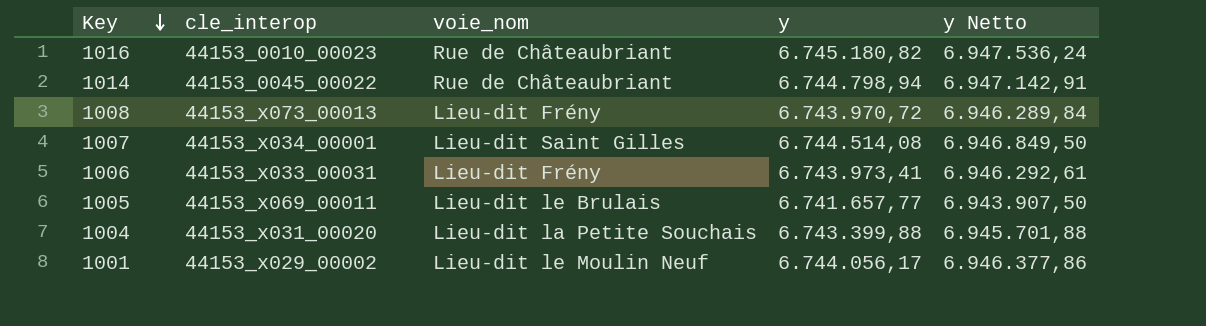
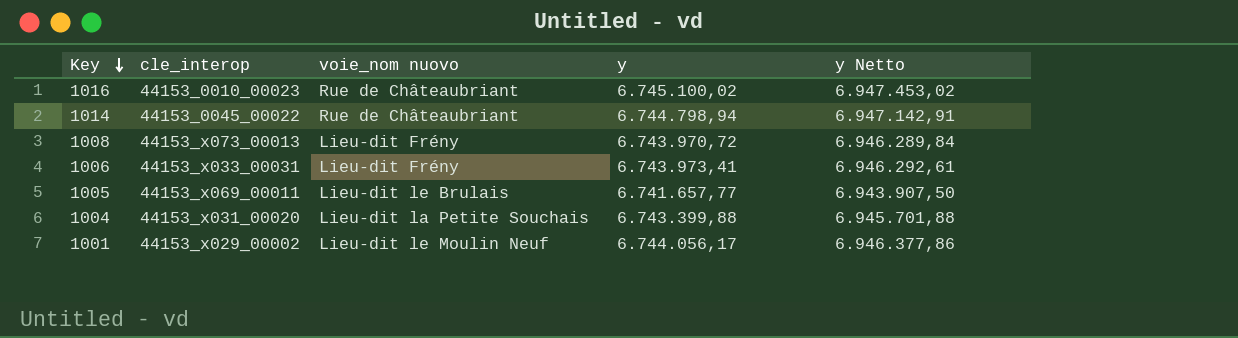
column name: voie_nom -> voie_nom nuovo
row 1007: 44153_x034_00001 | Lieu-dit Saint Gilles | 6.744.514,08 | 6.946.849,50 -> none
1016 | y: 6.745.180,82 -> 6.745.100,02
1016 | y Netto: 6.947.536,24 -> 6.947.453,02

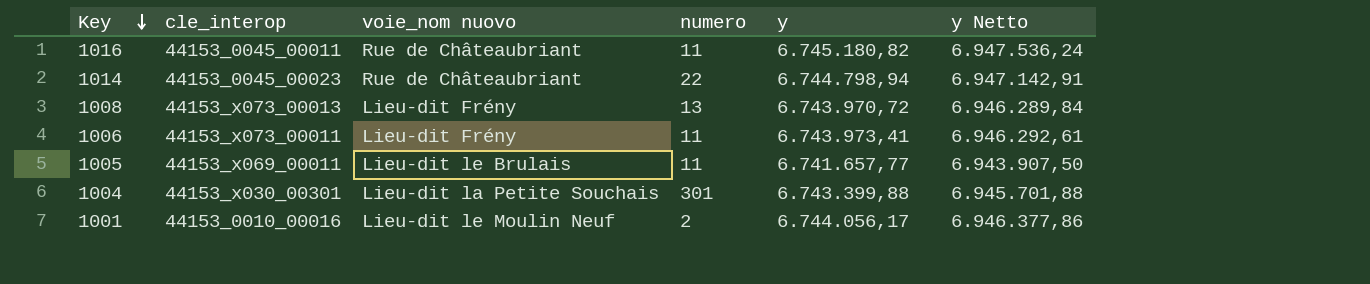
column numero | position: none -> 4
1016 | cle_interop: 44153_0010_00023 -> 44153_0045_00011
1016 | y: 6.745.100,02 -> 6.745.180,82
1016 | y Netto: 6.947.453,02 -> 6.947.536,24
1014 | cle_interop: 44153_0045_00022 -> 44153_0045_00023
1006 | cle_interop: 44153_x033_00031 -> 44153_x073_00011
1004 | cle_interop: 44153_x031_00020 -> 44153_x030_00301
1001 | cle_interop: 44153_x029_00002 -> 44153_0010_00016

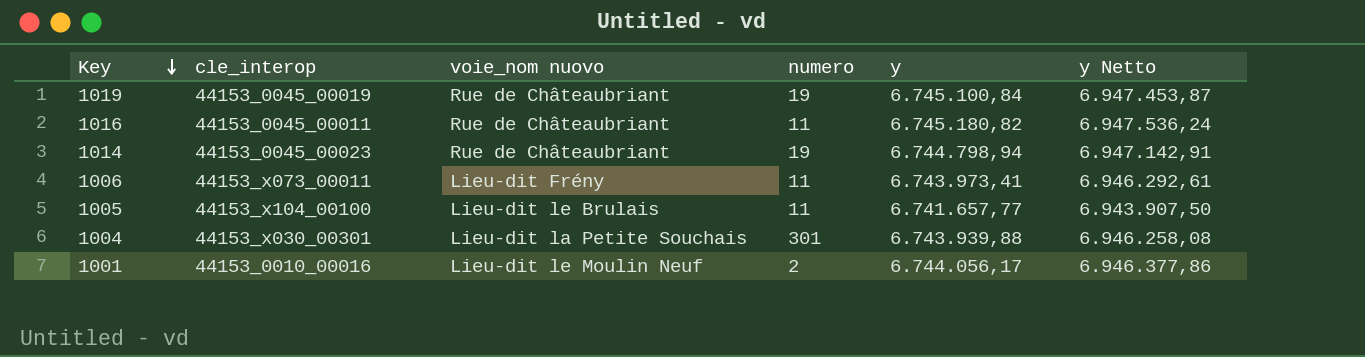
row 1008: 44153_x073_00013 | Lieu-dit Frény | 13 | 6.743.970,72 | 6.946.289,84 -> none
row 1019: none -> 44153_0045_00019 | Rue de Châteaubriant | 19 | 6.745.100,84 | 6.947.453,87
1014 | numero: 22 -> 19
1005 | cle_interop: 44153_x069_00011 -> 44153_x104_00100
1004 | y: 6.743.399,88 -> 6.743.939,88
1004 | y Netto: 6.945.701,88 -> 6.946.258,08

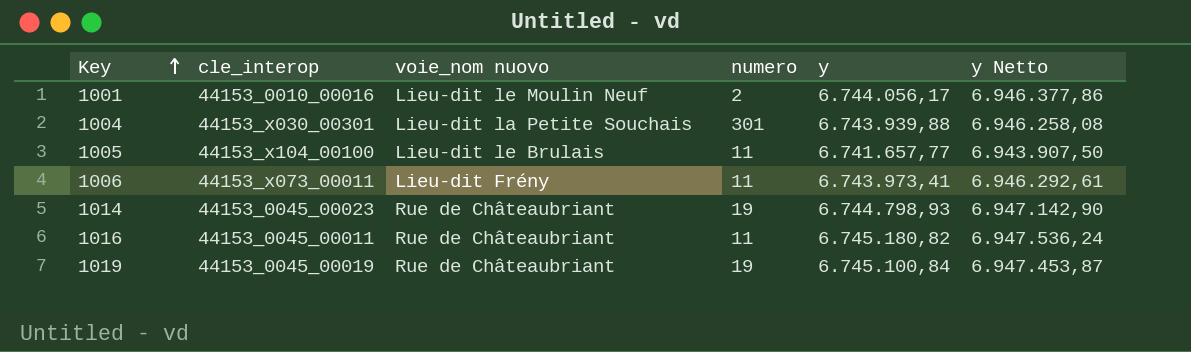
row order: Key descending -> Key ascending
1014 | y: 6.744.798,94 -> 6.744.798,93
1014 | y Netto: 6.947.142,91 -> 6.947.142,90

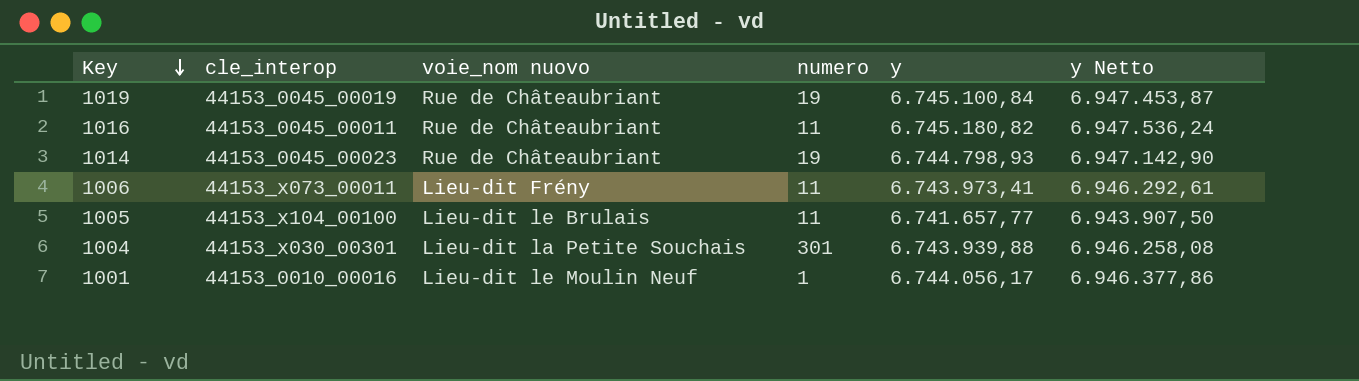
row order: Key ascending -> Key descending
1001 | numero: 2 -> 1

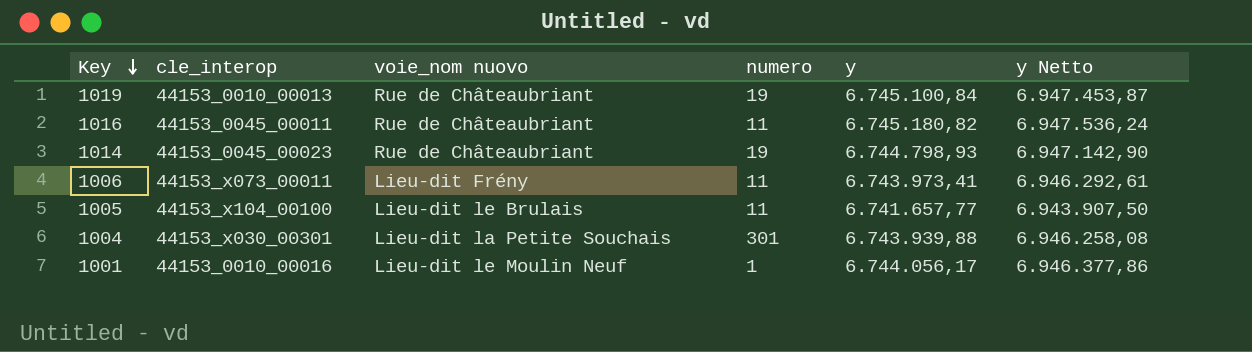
1019 | cle_interop: 44153_0045_00019 -> 44153_0010_00013

